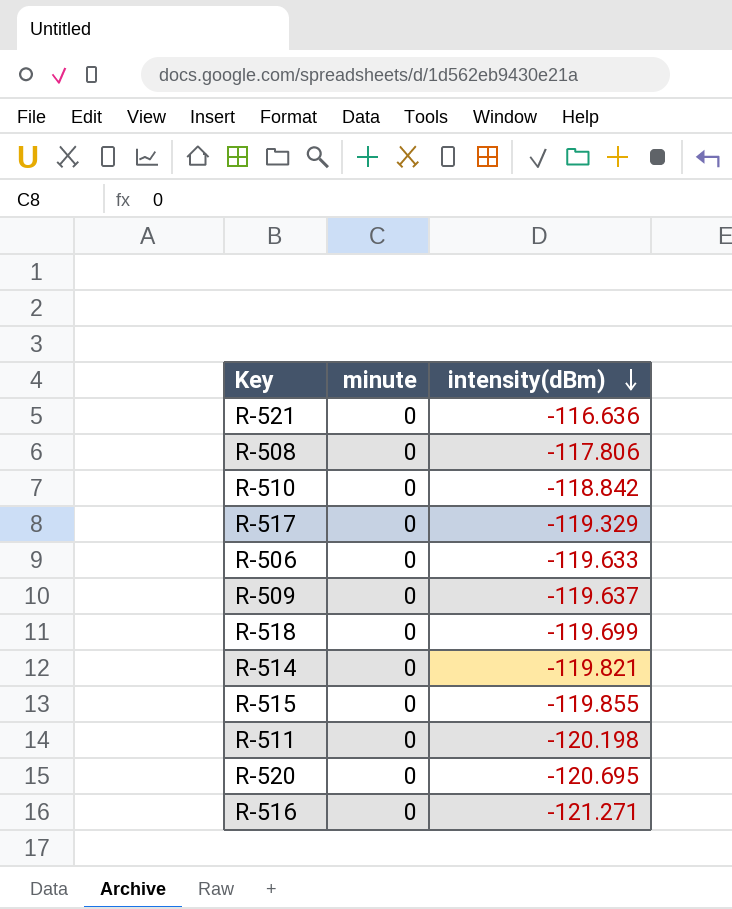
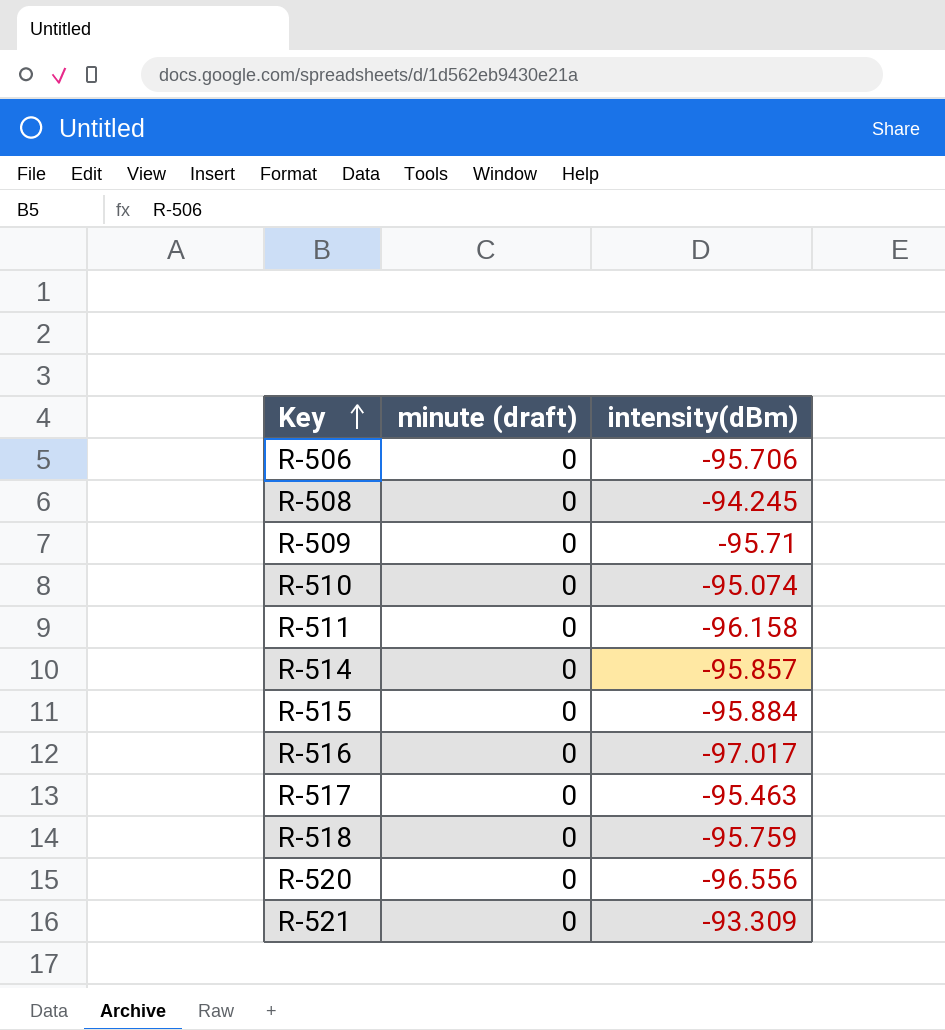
row order: intensity(dBm) descending -> Key ascending
column name: minute -> minute (draft)
R-506 | intensity(dBm): -119.633 -> -95.706
R-508 | intensity(dBm): -117.806 -> -94.245
R-509 | intensity(dBm): -119.637 -> -95.71
R-510 | intensity(dBm): -118.842 -> -95.074
R-511 | intensity(dBm): -120.198 -> -96.158
R-514 | intensity(dBm): -119.821 -> -95.857
R-515 | intensity(dBm): -119.855 -> -95.884
R-516 | intensity(dBm): -121.271 -> -97.017
R-517 | intensity(dBm): -119.329 -> -95.463
R-518 | intensity(dBm): -119.699 -> -95.759
R-520 | intensity(dBm): -120.695 -> -96.556
R-521 | intensity(dBm): -116.636 -> -93.309

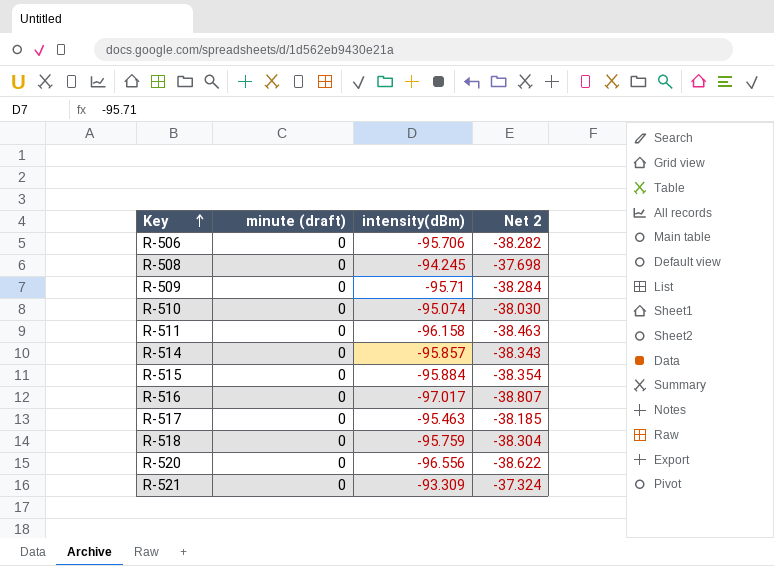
column Net 2 | formula: none -> [intensity(dBm)] * 0.4

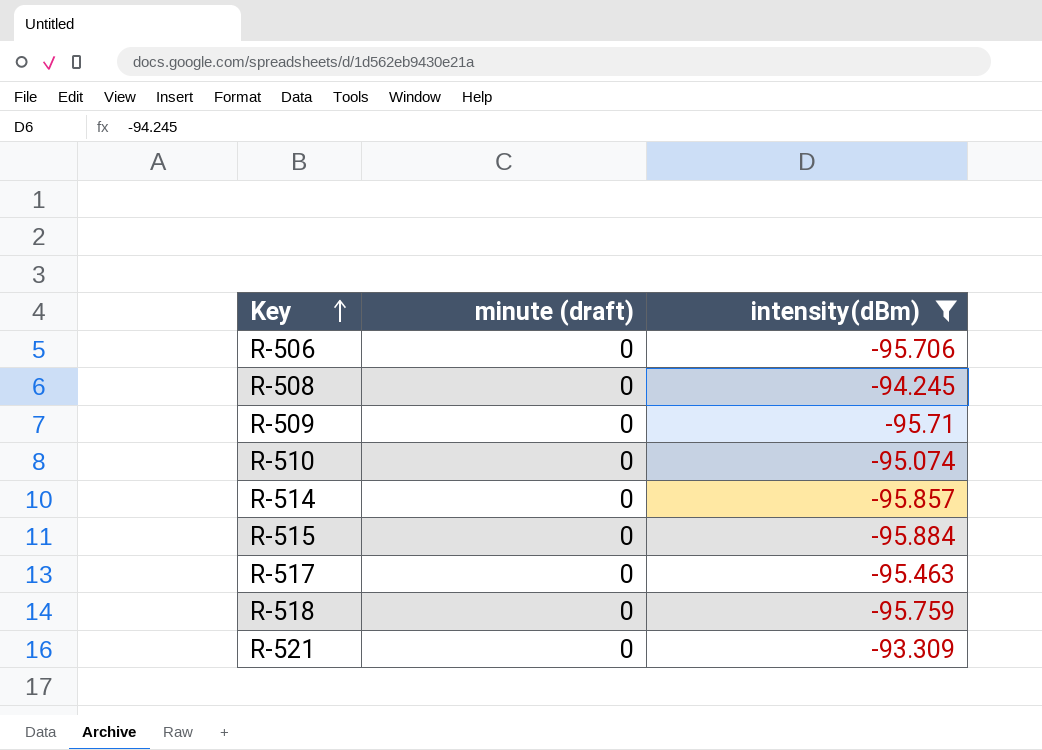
filter: none -> intensity(dBm) >= -95.884
column Net 2 | formula: [intensity(dBm)] * 0.4 -> none

